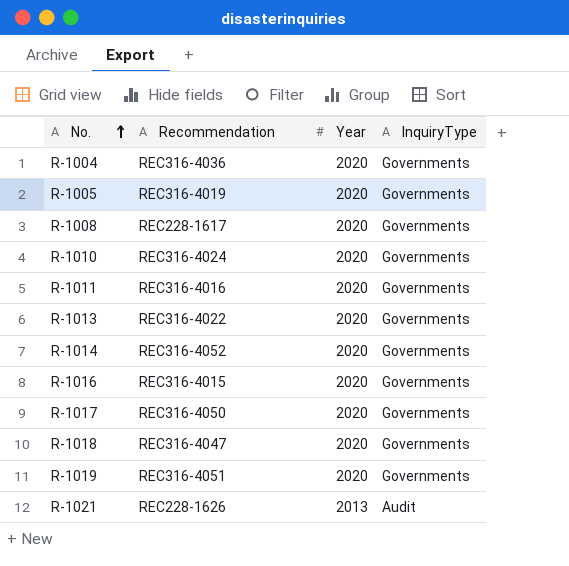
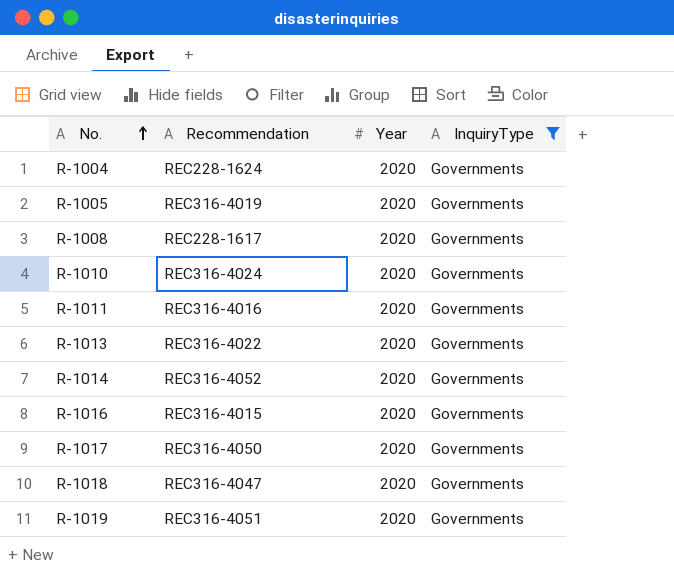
filter: none -> InquiryType = Governments
R-1004 | Recommendation: REC316-4036 -> REC228-1624

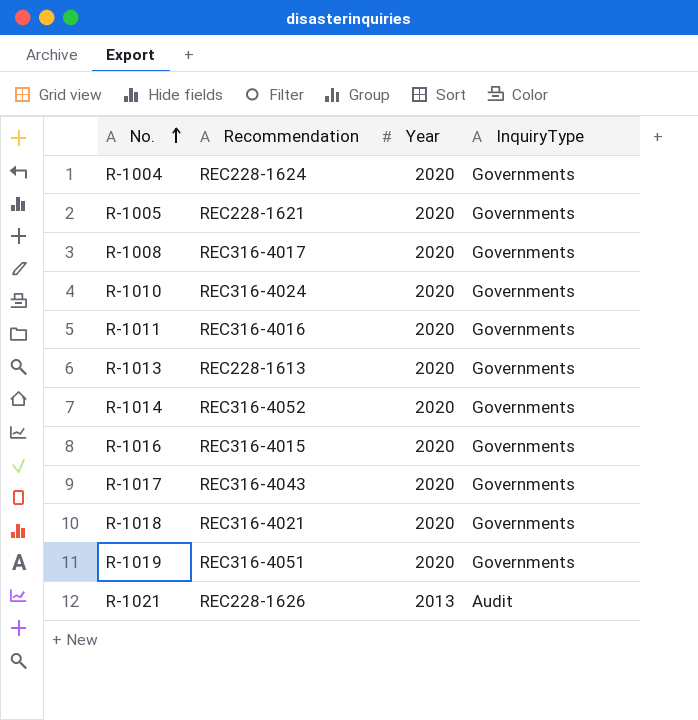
filter: InquiryType = Governments -> none
R-1005 | Recommendation: REC316-4019 -> REC228-1621
R-1008 | Recommendation: REC228-1617 -> REC316-4017
R-1013 | Recommendation: REC316-4022 -> REC228-1613
R-1017 | Recommendation: REC316-4050 -> REC316-4043
R-1018 | Recommendation: REC316-4047 -> REC316-4021

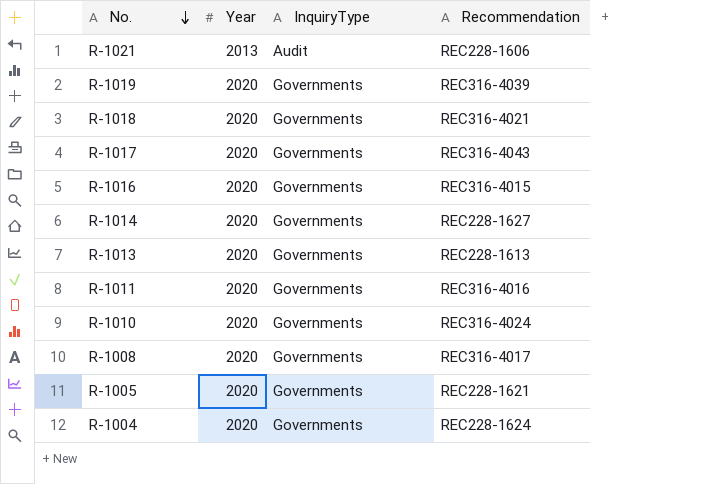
row order: No. ascending -> No. descending
column Recommendation | position: 2 -> 4
R-1021 | Recommendation: REC228-1626 -> REC228-1606
R-1019 | Recommendation: REC316-4051 -> REC316-4039
R-1014 | Recommendation: REC316-4052 -> REC228-1627

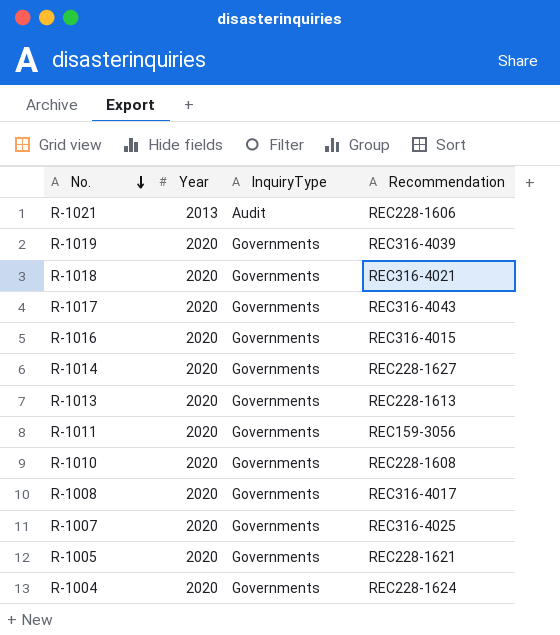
R-1011 | Recommendation: REC316-4016 -> REC159-3056
R-1010 | Recommendation: REC316-4024 -> REC228-1608
row R-1007: none -> 2020 | Governments | REC316-4025

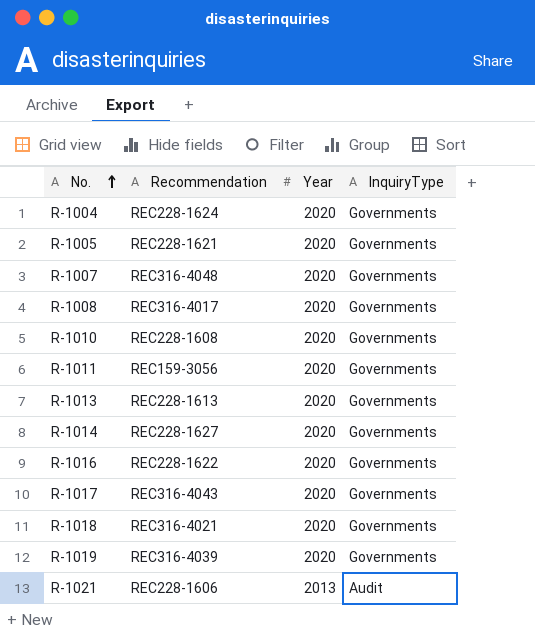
row order: No. descending -> No. ascending
column Recommendation | position: 4 -> 2
R-1007 | Recommendation: REC316-4025 -> REC316-4048
R-1016 | Recommendation: REC316-4015 -> REC228-1622

